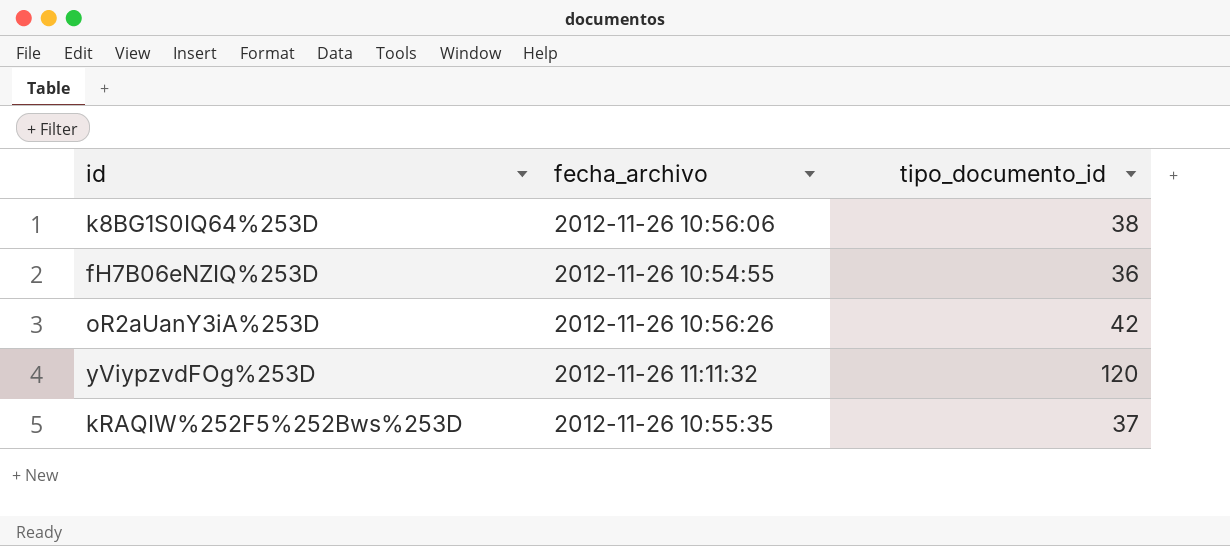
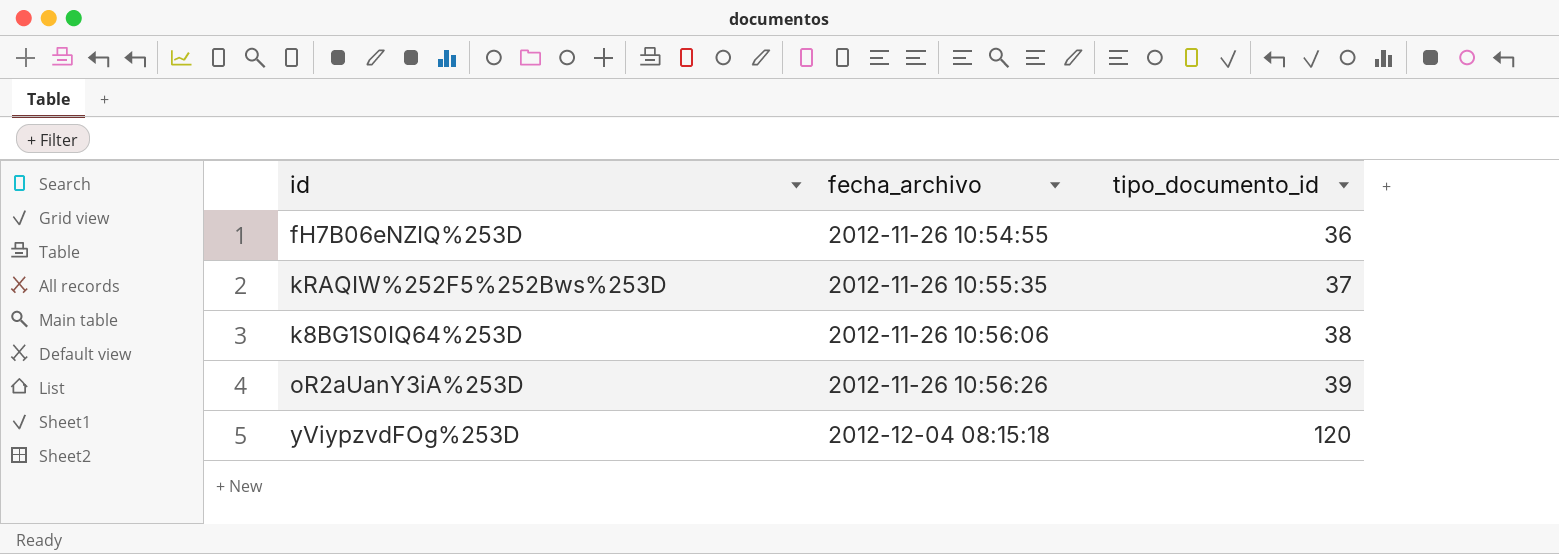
row order: none -> fecha_archivo ascending
oR2aUanY3iA%253D | tipo_documento_id: 42 -> 39
yViypzvdFOg%253D | fecha_archivo: 2012-11-26 11:11:32 -> 2012-12-04 08:15:18

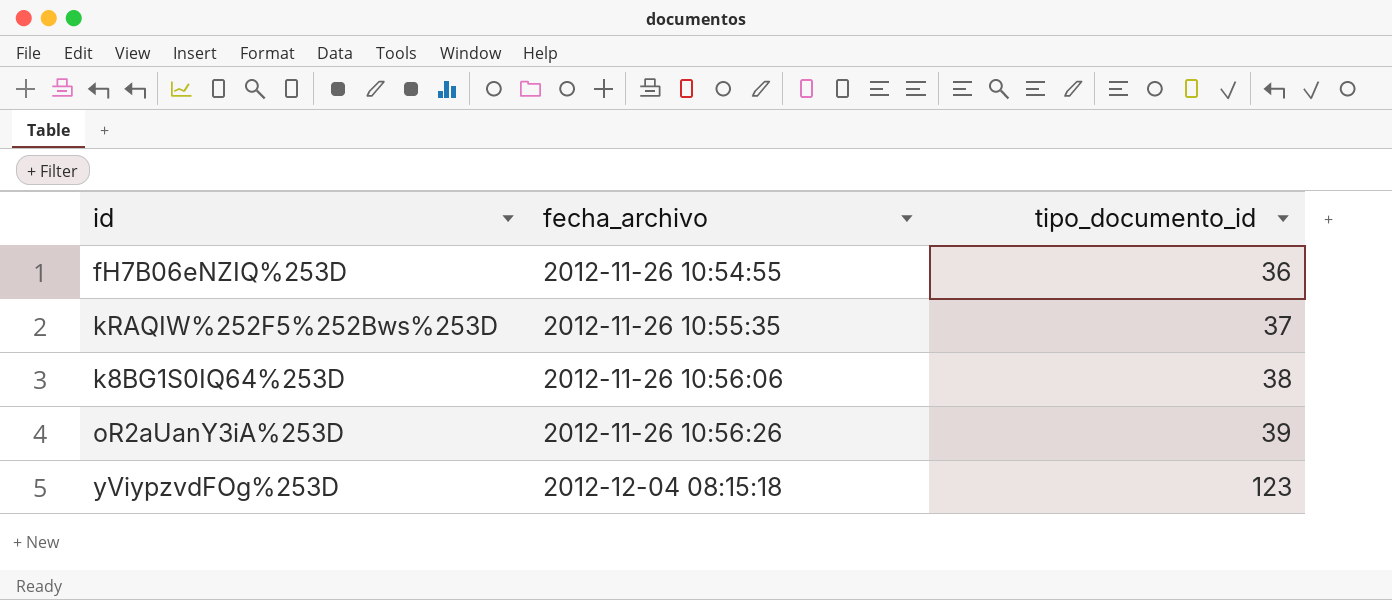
yViypzvdFOg%253D | tipo_documento_id: 120 -> 123

